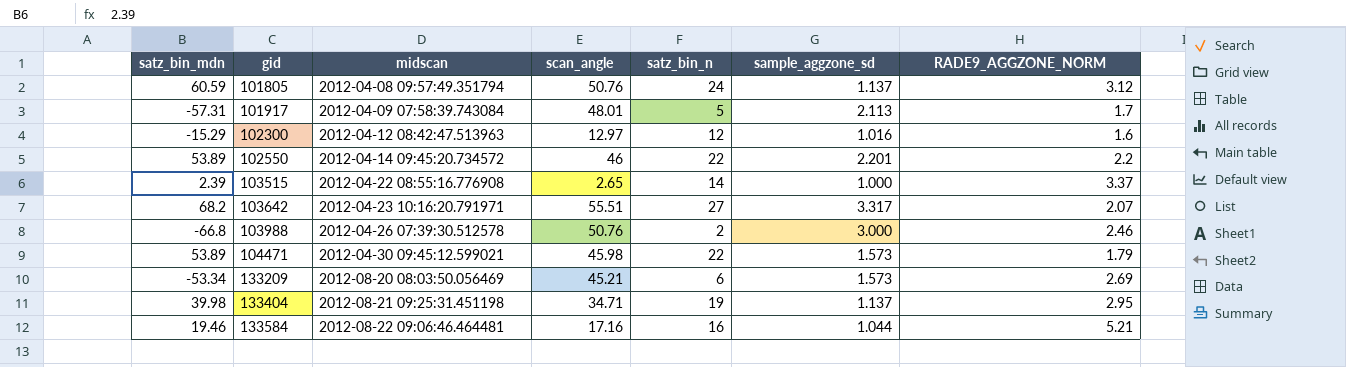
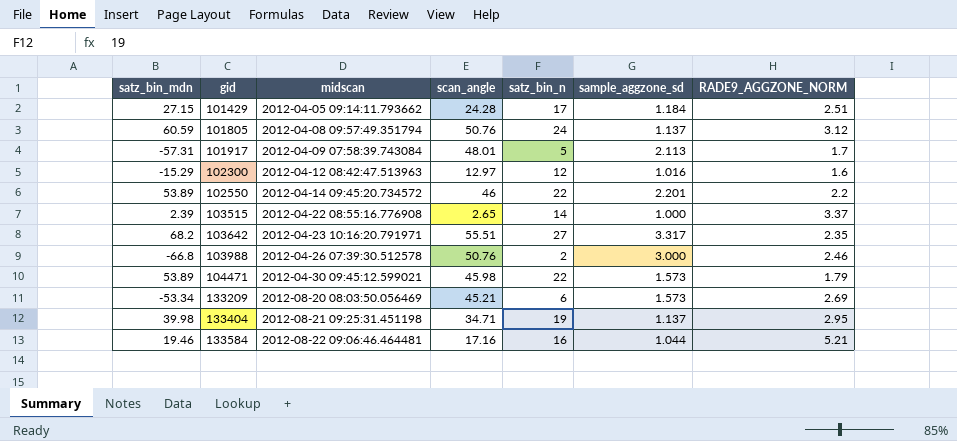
row 101429: none -> 27.15 | 2012-04-05 09:14:11.793662 | 24.28 | 17 | 1.184 | 2.51
103642 | RADE9_AGGZONE_NORM: 2.07 -> 2.35

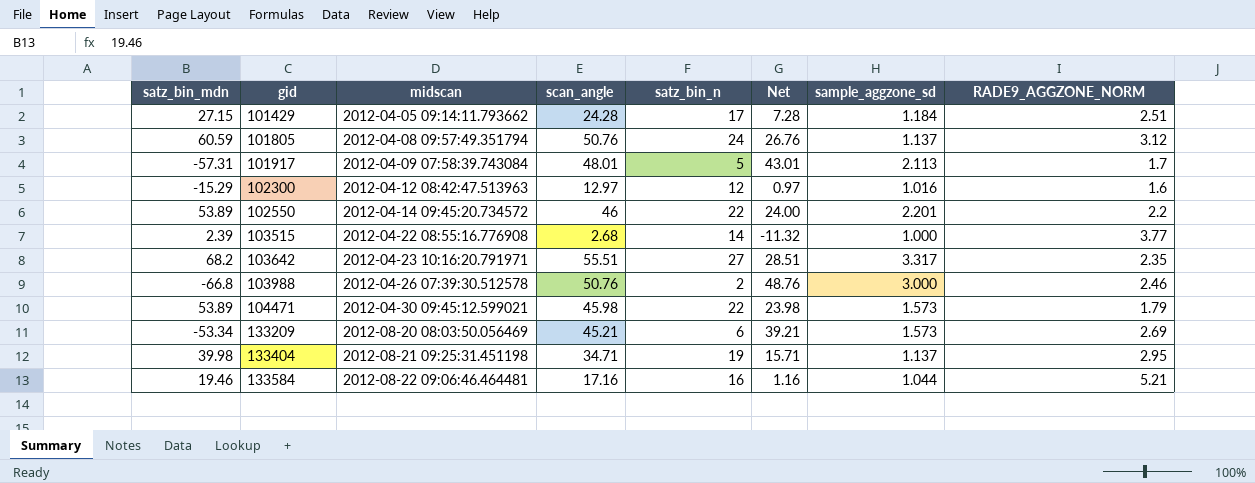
column Net | formula: none -> [scan_angle] - [satz_bin_n]
103515 | scan_angle: 2.65 -> 2.68
103515 | RADE9_AGGZONE_NORM: 3.37 -> 3.77

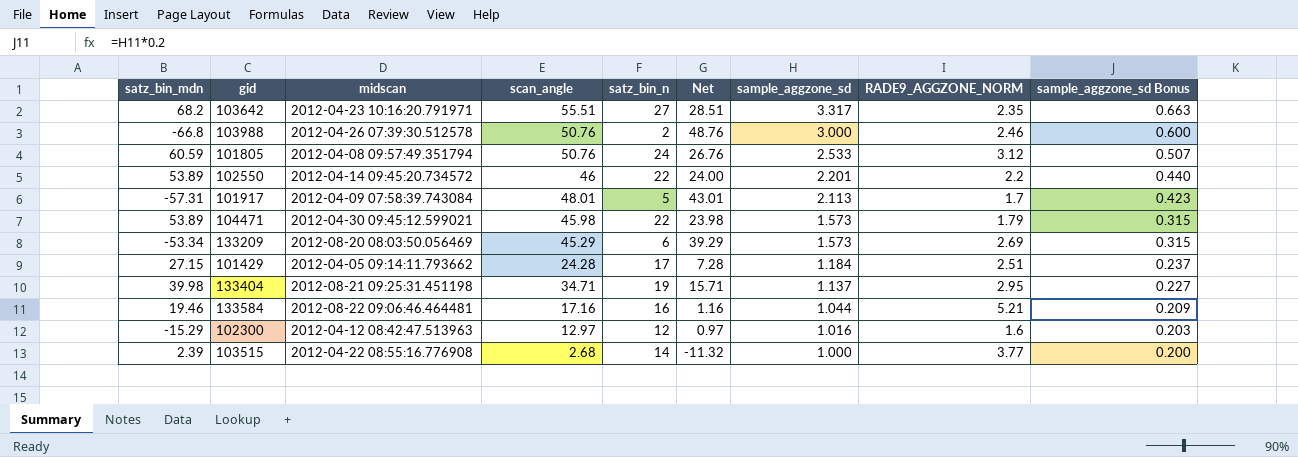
row order: gid ascending -> sample_aggzone_sd descending
column sample_aggzone_sd Bonus | formula: none -> [sample_aggzone_sd] * 0.2
101805 | sample_aggzone_sd: 1.137 -> 2.533
133209 | scan_angle: 45.21 -> 45.29
133209 | Net: 39.21 -> 39.29

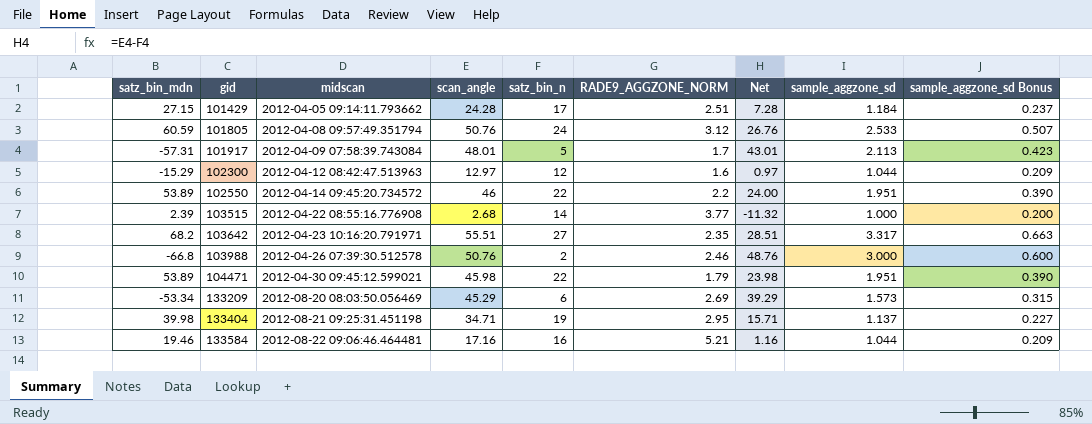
row order: sample_aggzone_sd descending -> gid ascending
column RADE9_AGGZONE_NORM | position: 8 -> 6
102300 | sample_aggzone_sd: 1.016 -> 1.044
102300 | sample_aggzone_sd Bonus: 0.203 -> 0.209
102550 | sample_aggzone_sd: 2.201 -> 1.951
102550 | sample_aggzone_sd Bonus: 0.440 -> 0.390
104471 | sample_aggzone_sd: 1.573 -> 1.951
104471 | sample_aggzone_sd Bonus: 0.315 -> 0.390

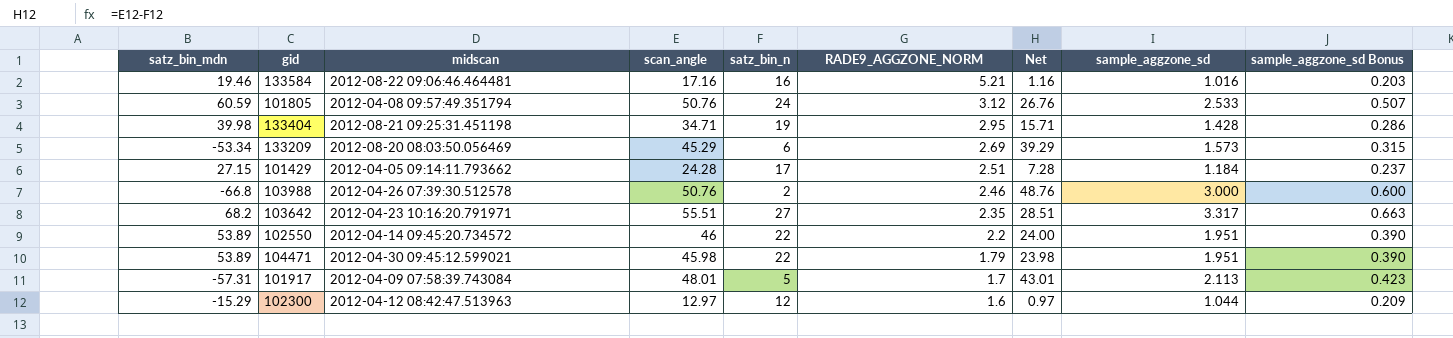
row order: gid ascending -> RADE9_AGGZONE_NORM descending
row 103515: 2.39 | 2012-04-22 08:55:16.776908 | 2.68 | 14 | 3.77 | -11.32 | 1.000 | 0.200 -> none
133584 | sample_aggzone_sd: 1.044 -> 1.016
133584 | sample_aggzone_sd Bonus: 0.209 -> 0.203
133404 | sample_aggzone_sd: 1.137 -> 1.428
133404 | sample_aggzone_sd Bonus: 0.227 -> 0.286

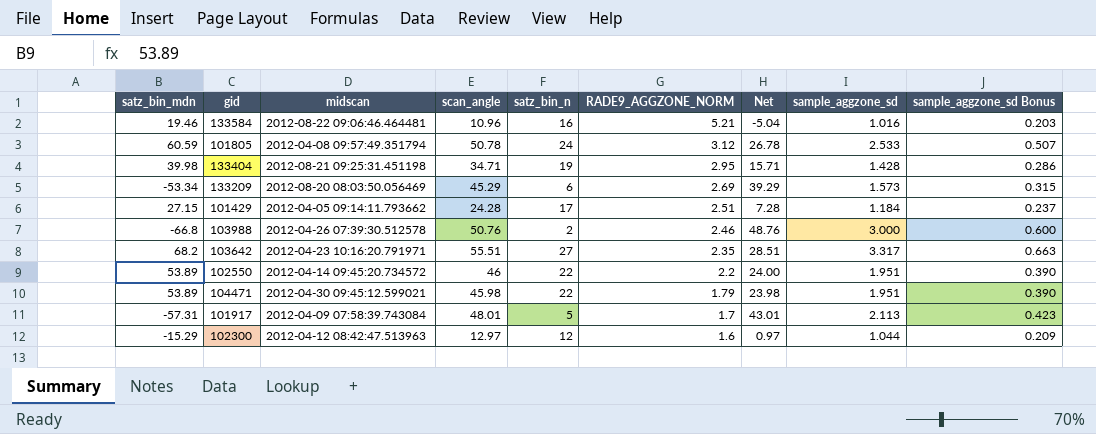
133584 | scan_angle: 17.16 -> 10.96
133584 | Net: 1.16 -> -5.04
101805 | scan_angle: 50.76 -> 50.78
101805 | Net: 26.76 -> 26.78

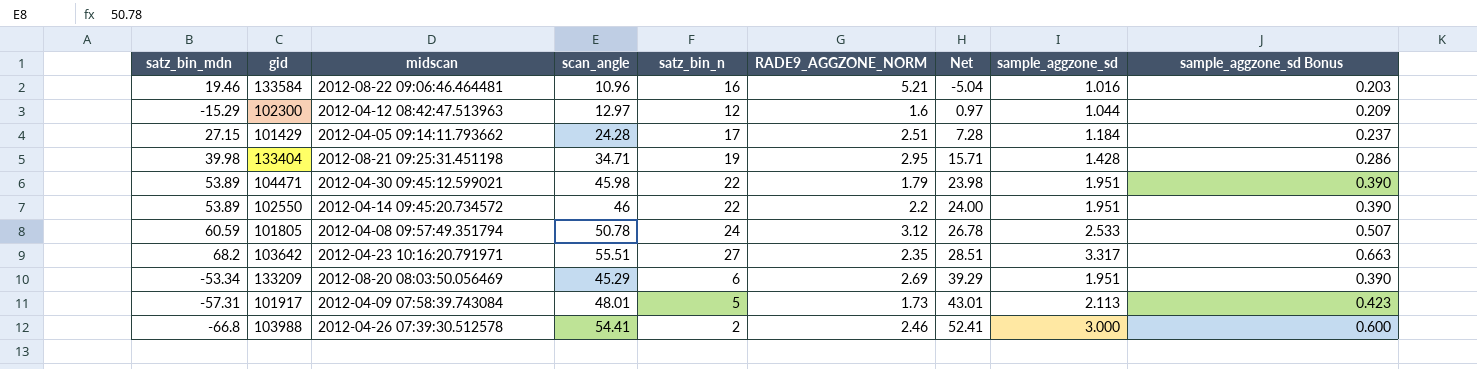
row order: RADE9_AGGZONE_NORM descending -> Net ascending
133209 | sample_aggzone_sd: 1.573 -> 1.951
133209 | sample_aggzone_sd Bonus: 0.315 -> 0.390
101917 | RADE9_AGGZONE_NORM: 1.7 -> 1.73
103988 | scan_angle: 50.76 -> 54.41
103988 | Net: 48.76 -> 52.41

